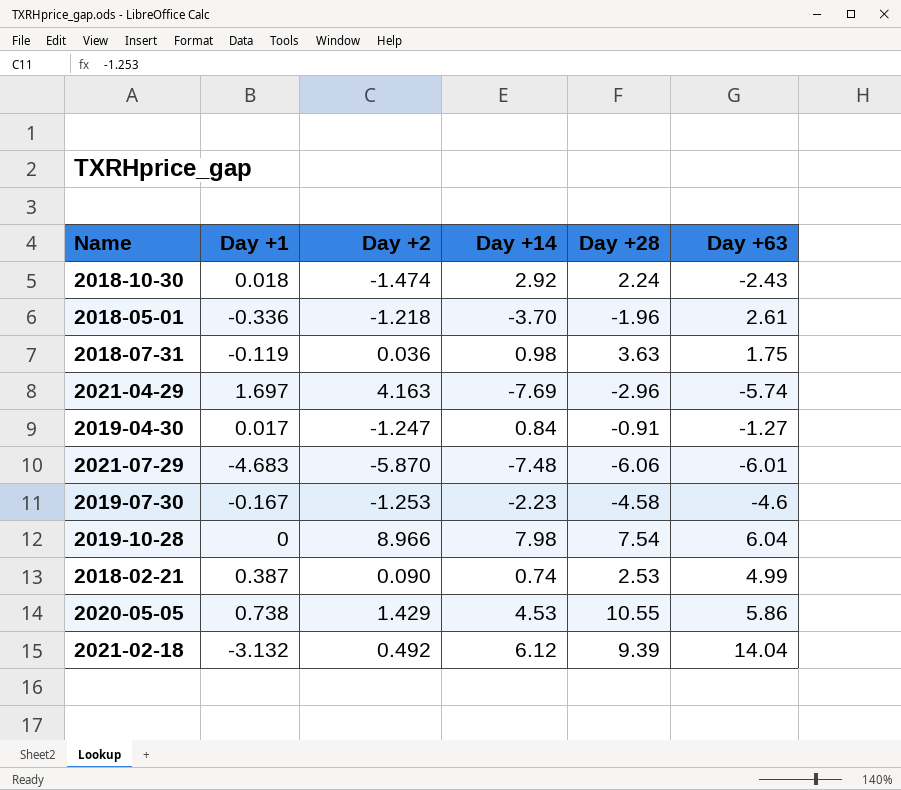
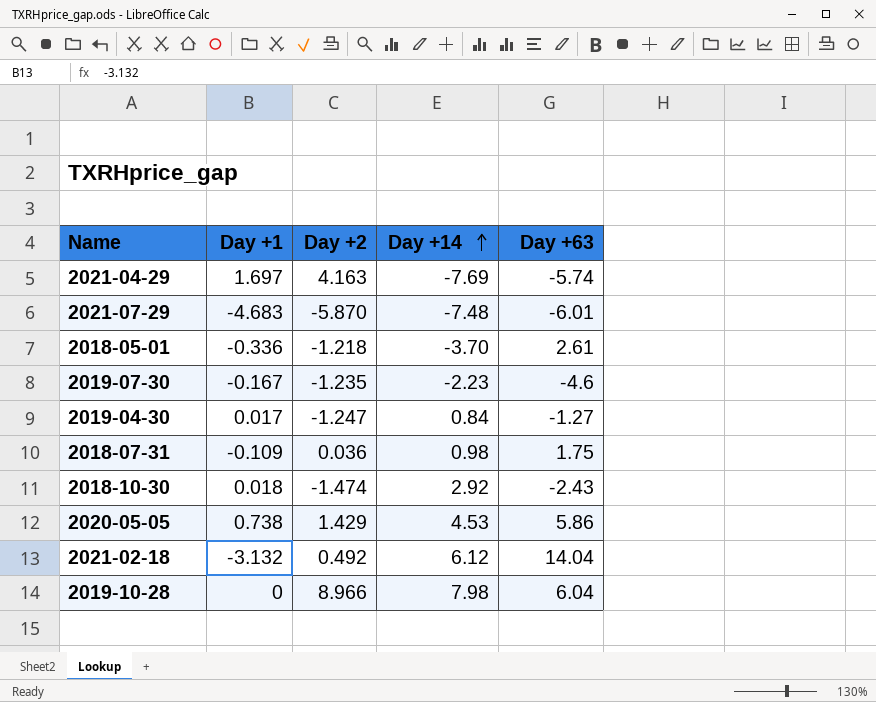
row order: none -> Day +14 ascending
column Day +28 | position: 5 -> none
row 2018-02-21: 0.387 | 0.090 | 0.74 | 2.53 | 4.99 -> none
2019-07-30 | Day +2: -1.253 -> -1.235
2018-07-31 | Day +1: -0.119 -> -0.109

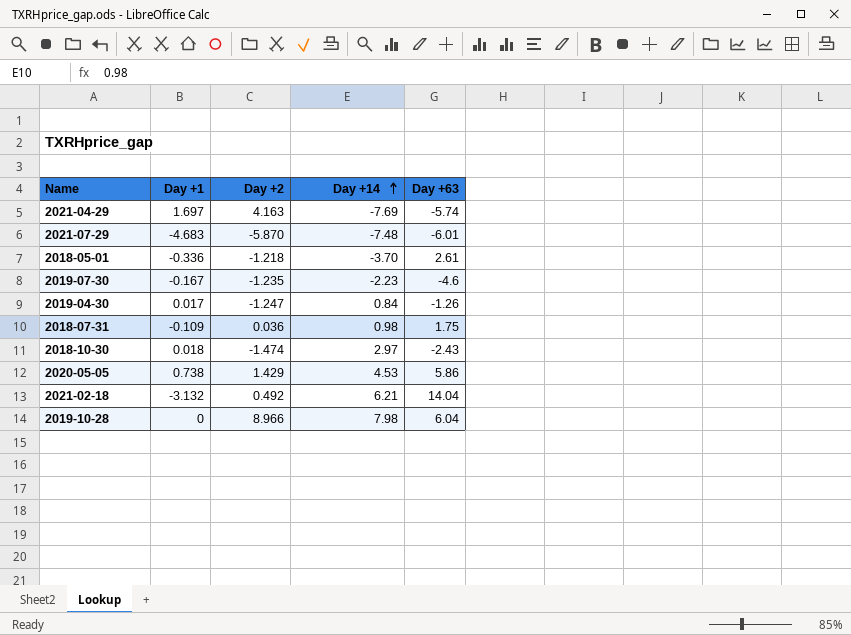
2019-04-30 | Day +63: -1.27 -> -1.26
2018-10-30 | Day +14: 2.92 -> 2.97
2021-02-18 | Day +14: 6.12 -> 6.21

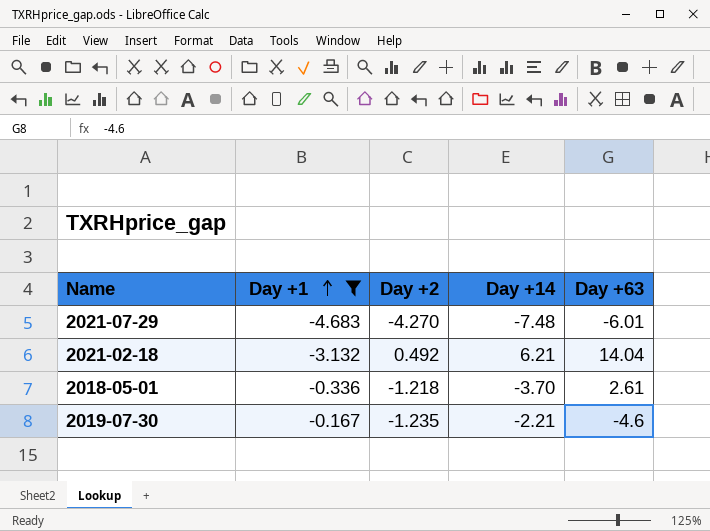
filter: none -> Day +1 <= -0.167
row order: Day +14 ascending -> Day +1 ascending
2021-07-29 | Day +2: -5.870 -> -4.270
2019-07-30 | Day +14: -2.23 -> -2.21

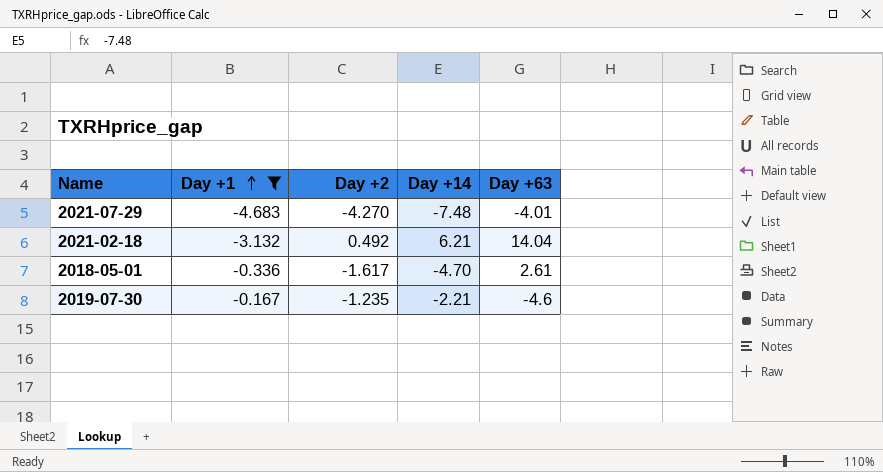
2021-07-29 | Day +63: -6.01 -> -4.01
2018-05-01 | Day +2: -1.218 -> -1.617
2018-05-01 | Day +14: -3.70 -> -4.70

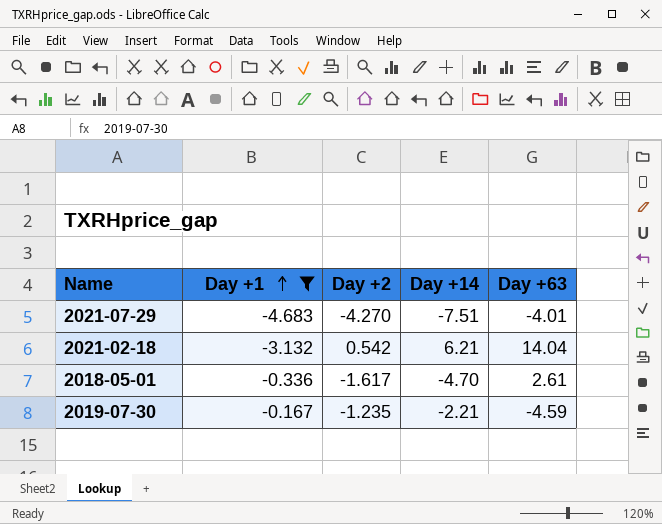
2021-07-29 | Day +14: -7.48 -> -7.51
2021-02-18 | Day +2: 0.492 -> 0.542
2019-07-30 | Day +63: -4.6 -> -4.59

